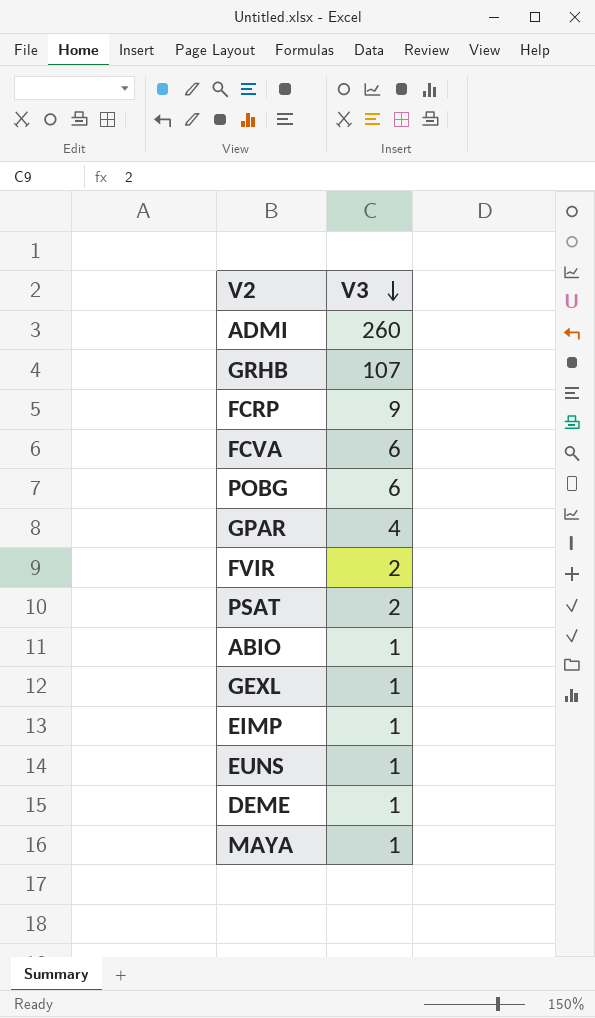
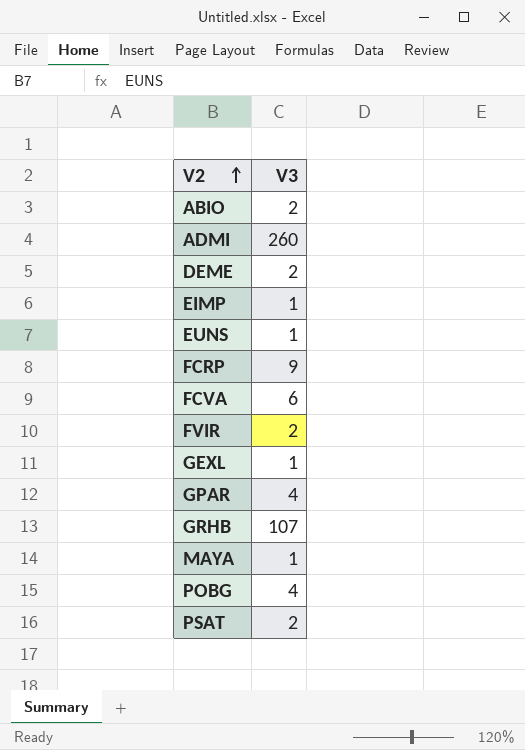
row order: V3 descending -> V2 ascending
ABIO | V3: 1 -> 2
DEME | V3: 1 -> 2
POBG | V3: 6 -> 4

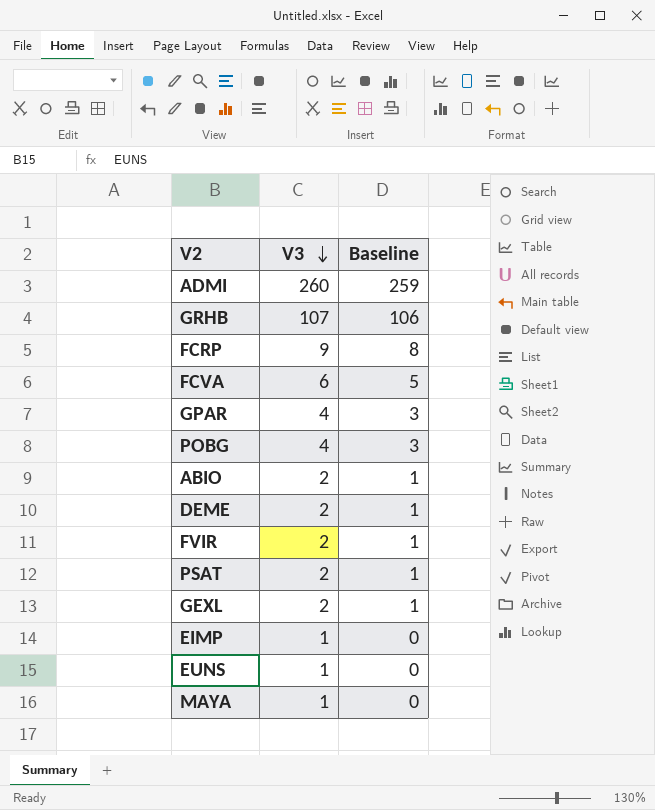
row order: V2 ascending -> V3 descending
column Baseline | formula: none -> [V3] - 1
GEXL | V3: 1 -> 2

